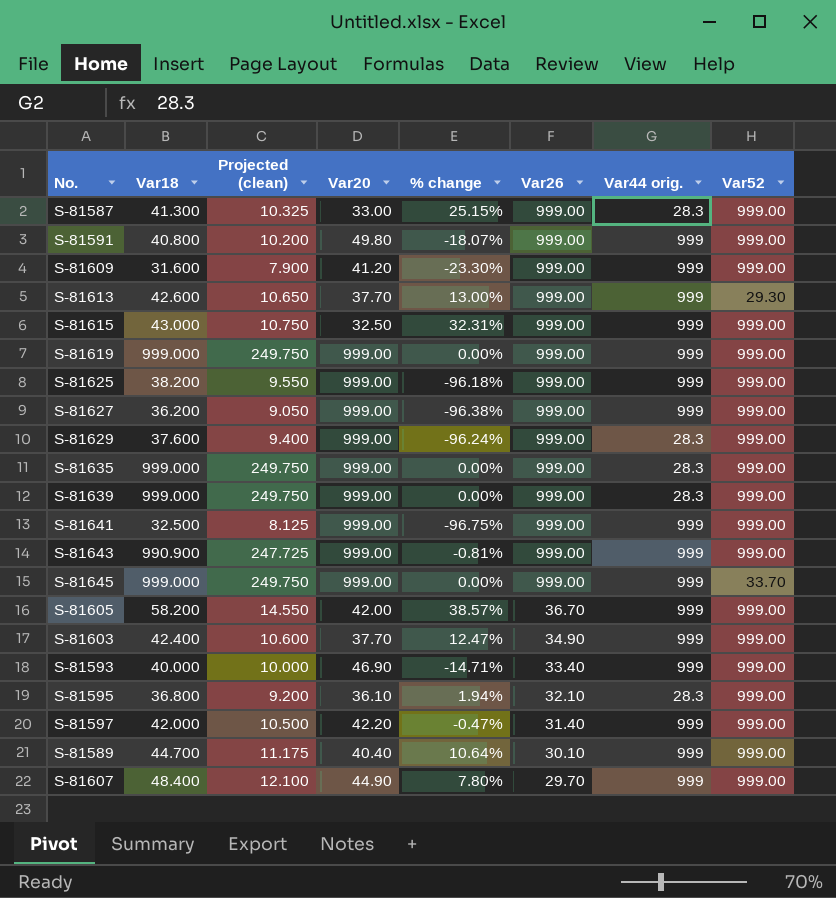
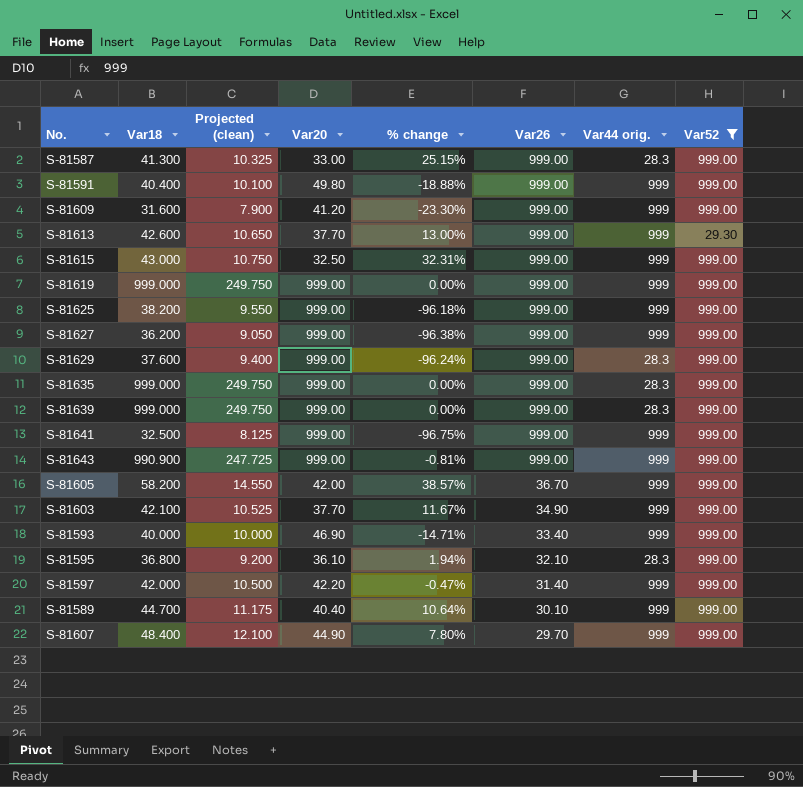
filter: none -> Var52 != 33.70
S-81591 | Var18: 40.800 -> 40.400
S-81591 | Projected (clean): 10.200 -> 10.100
S-81591 | % change: -18.07% -> -18.88%
S-81603 | Var18: 42.400 -> 42.100
S-81603 | Projected (clean): 10.600 -> 10.525
S-81603 | % change: 12.47% -> 11.67%

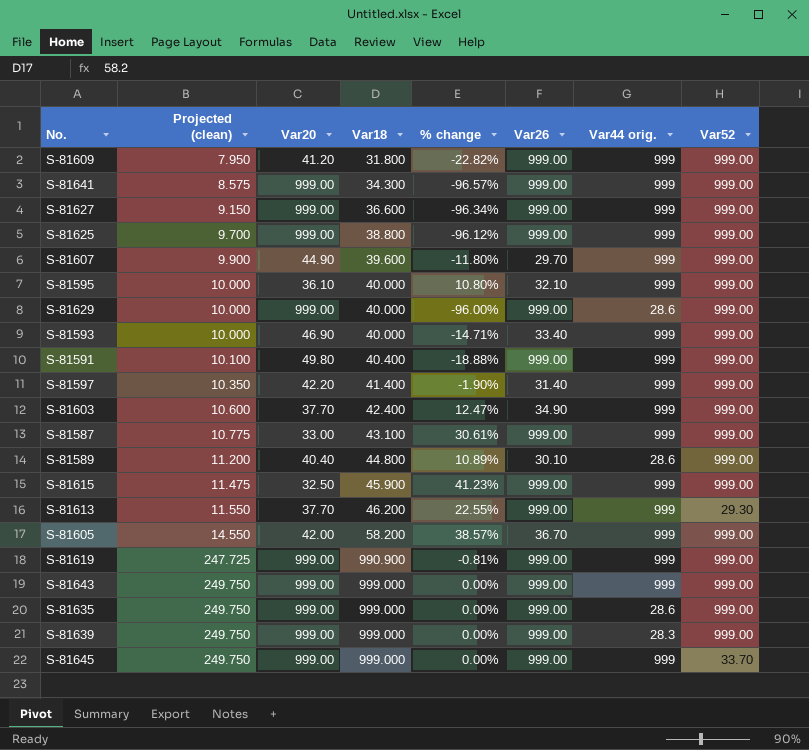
filter: Var52 != 33.70 -> none
row order: Var26 descending -> Projected (clean) ascending
column Var18 | position: 2 -> 4
S-81609 | Projected (clean): 7.900 -> 7.950
S-81609 | Var18: 31.600 -> 31.800
S-81609 | % change: -23.30% -> -22.82%
S-81641 | Projected (clean): 8.125 -> 8.575
S-81641 | Var18: 32.500 -> 34.300
S-81641 | % change: -96.75% -> -96.57%
S-81627 | Projected (clean): 9.050 -> 9.150
S-81627 | Var18: 36.200 -> 36.600
S-81627 | % change: -96.38% -> -96.34%
S-81625 | Projected (clean): 9.550 -> 9.700
S-81625 | Var18: 38.200 -> 38.800
S-81625 | % change: -96.18% -> -96.12%
S-81607 | Projected (clean): 12.100 -> 9.900
S-81607 | Var18: 48.400 -> 39.600
S-81607 | % change: 7.80% -> -11.80%
S-81595 | Projected (clean): 9.200 -> 10.000
S-81595 | Var18: 36.800 -> 40.000
S-81595 | % change: 1.94% -> 10.80%
S-81595 | Var44 orig.: 28.3 -> 999
S-81629 | Projected (clean): 9.400 -> 10.000
S-81629 | Var18: 37.600 -> 40.000
S-81629 | % change: -96.24% -> -96.00%
S-81629 | Var44 orig.: 28.3 -> 28.6
S-81597 | Projected (clean): 10.500 -> 10.350
S-81597 | Var18: 42.000 -> 41.400
S-81597 | % change: -0.47% -> -1.90%
S-81603 | Projected (clean): 10.525 -> 10.600
S-81603 | Var18: 42.100 -> 42.400
S-81603 | % change: 11.67% -> 12.47%
S-81587 | Projected (clean): 10.325 -> 10.775
S-81587 | Var18: 41.300 -> 43.100
S-81587 | % change: 25.15% -> 30.61%
S-81587 | Var44 orig.: 28.3 -> 999
S-81589 | Projected (clean): 11.175 -> 11.200
S-81589 | Var18: 44.700 -> 44.800
S-81589 | % change: 10.64% -> 10.89%
S-81589 | Var44 orig.: 999 -> 28.6
S-81615 | Projected (clean): 10.750 -> 11.475
S-81615 | Var18: 43.000 -> 45.900
S-81615 | % change: 32.31% -> 41.23%
S-81613 | Projected (clean): 10.650 -> 11.550
S-81613 | Var18: 42.600 -> 46.200
S-81613 | % change: 13.00% -> 22.55%
S-81619 | Projected (clean): 249.750 -> 247.725
S-81619 | Var18: 999.000 -> 990.900
S-81619 | % change: 0.00% -> -0.81%
S-81643 | Projected (clean): 247.725 -> 249.750
S-81643 | Var18: 990.900 -> 999.000
S-81643 | % change: -0.81% -> 0.00%
S-81635 | Var44 orig.: 28.3 -> 28.6

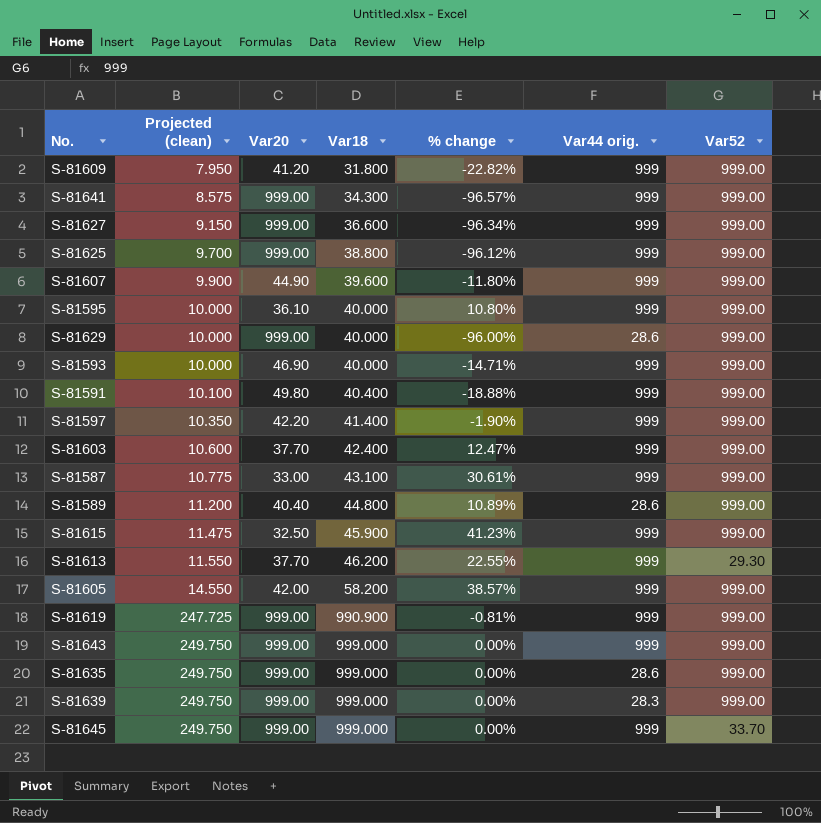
column Var26 | position: 6 -> none

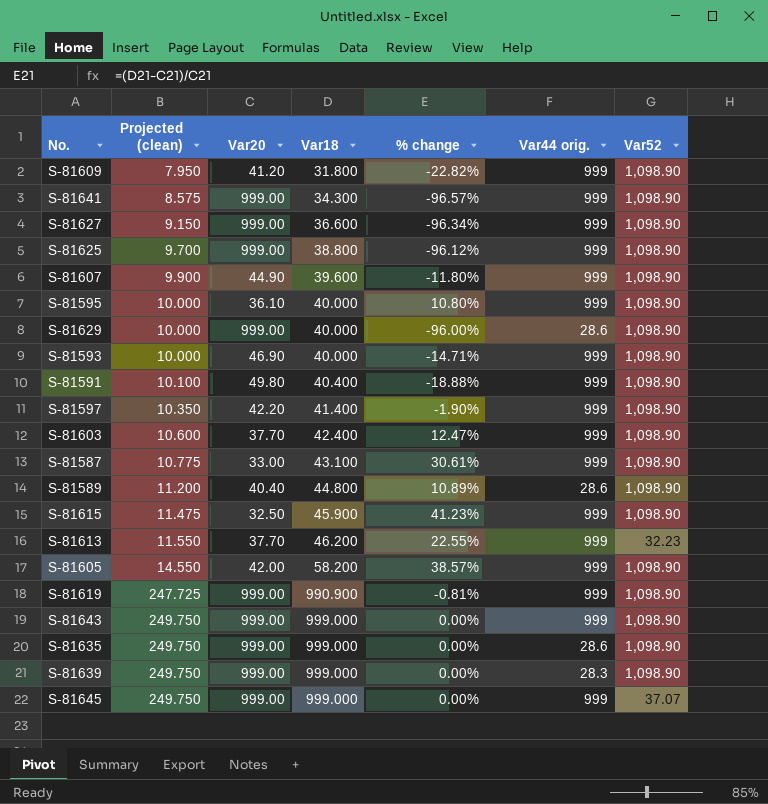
S-81609 | Var52: 999.00 -> 1,098.90
S-81641 | Var52: 999.00 -> 1,098.90
S-81627 | Var52: 999.00 -> 1,098.90
S-81625 | Var52: 999.00 -> 1,098.90
S-81607 | Var52: 999.00 -> 1,098.90
S-81595 | Var52: 999.00 -> 1,098.90
S-81629 | Var52: 999.00 -> 1,098.90
S-81593 | Var52: 999.00 -> 1,098.90
S-81591 | Var52: 999.00 -> 1,098.90
S-81597 | Var52: 999.00 -> 1,098.90
S-81603 | Var52: 999.00 -> 1,098.90
S-81587 | Var52: 999.00 -> 1,098.90
S-81589 | Var52: 999.00 -> 1,098.90
S-81615 | Var52: 999.00 -> 1,098.90
S-81613 | Var52: 29.30 -> 32.23
S-81605 | Var52: 999.00 -> 1,098.90
S-81619 | Var52: 999.00 -> 1,098.90
S-81643 | Var52: 999.00 -> 1,098.90
S-81635 | Var52: 999.00 -> 1,098.90
S-81639 | Var52: 999.00 -> 1,098.90
S-81645 | Var52: 33.70 -> 37.07

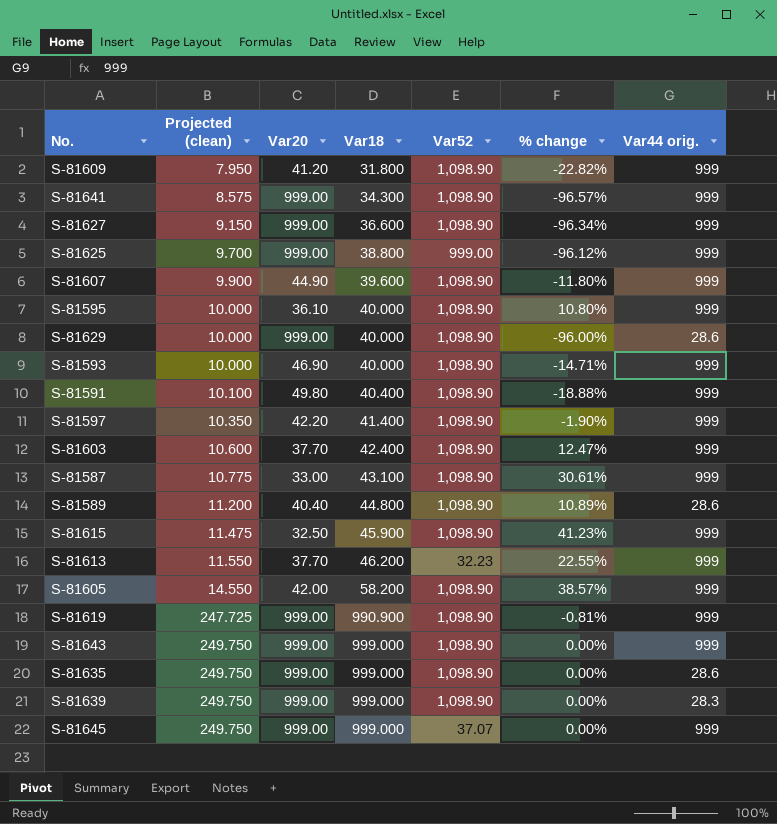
column Var52 | position: 7 -> 5
S-81625 | Var52: 1,098.90 -> 999.00

